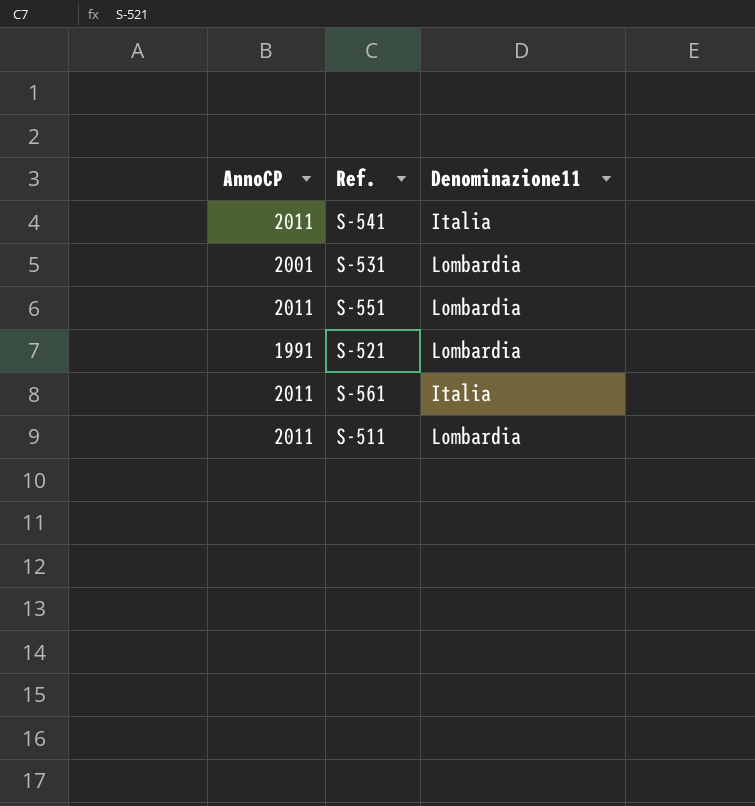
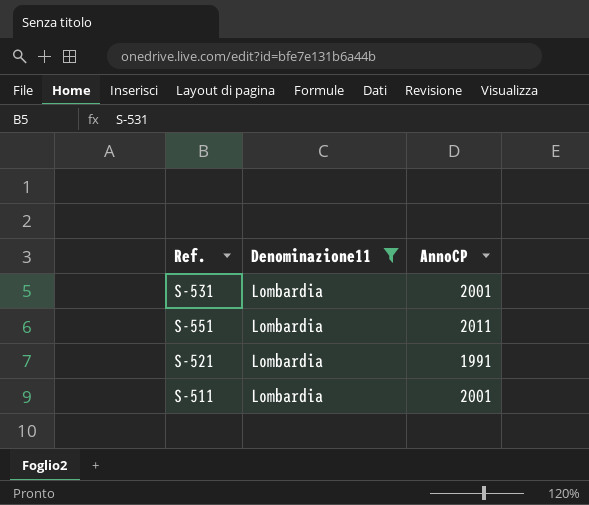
filter: none -> Denominazione11 = Lombardia
column AnnoCP | position: 1 -> 3
S-511 | AnnoCP: 2011 -> 2001

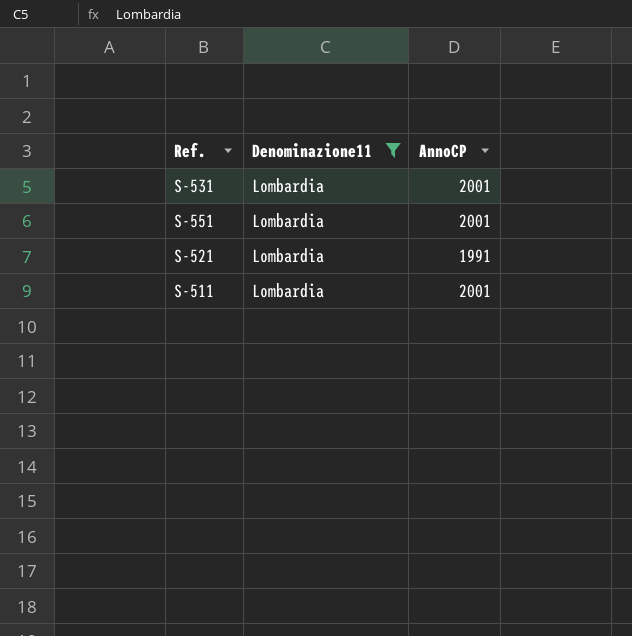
S-551 | AnnoCP: 2011 -> 2001

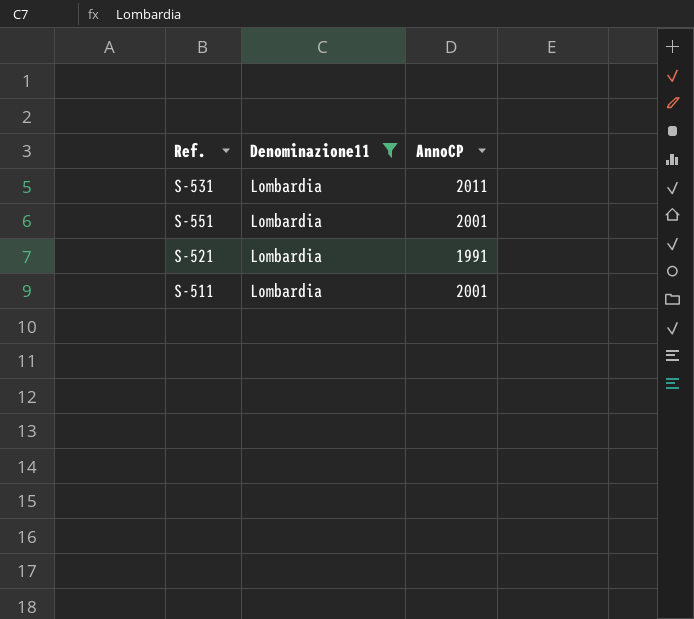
S-531 | AnnoCP: 2001 -> 2011

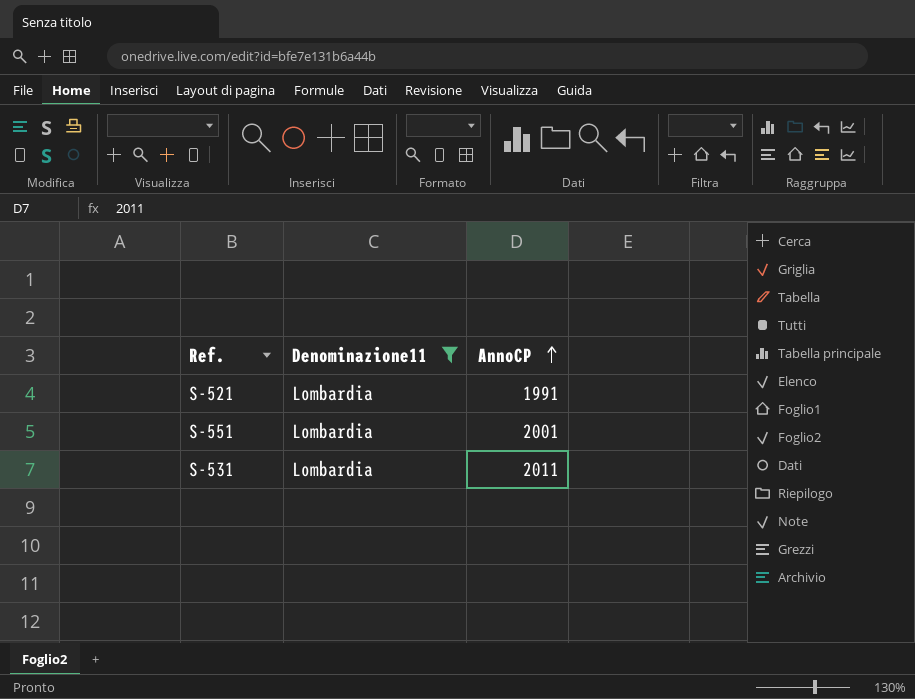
row order: none -> AnnoCP ascending
row S-511: Lombardia | 2001 -> none

